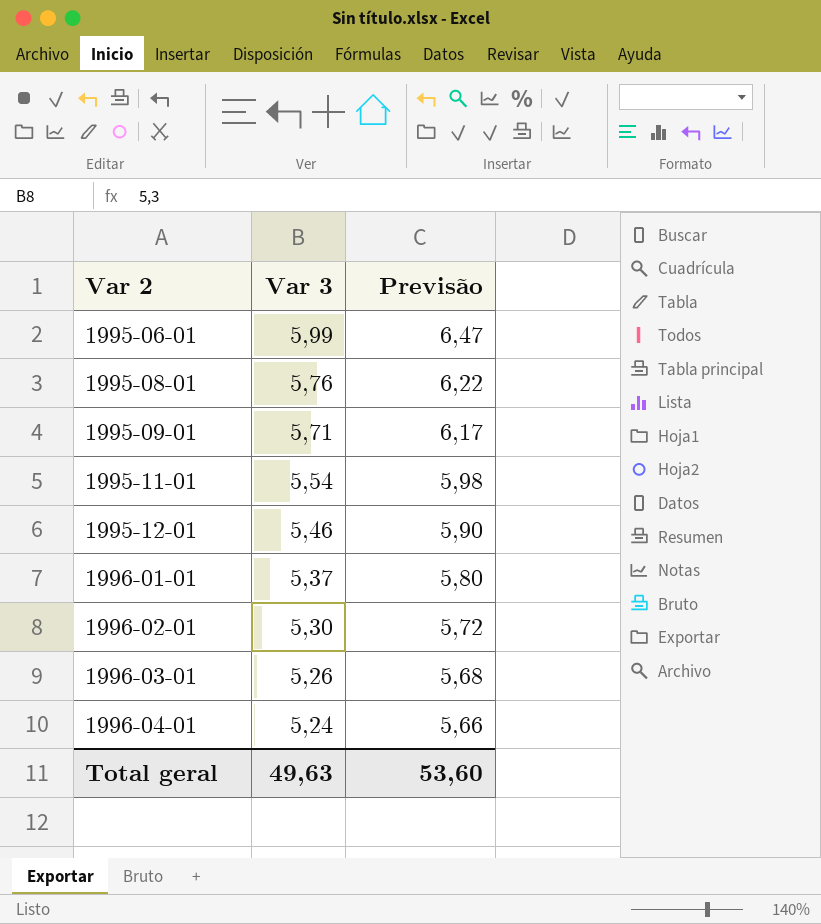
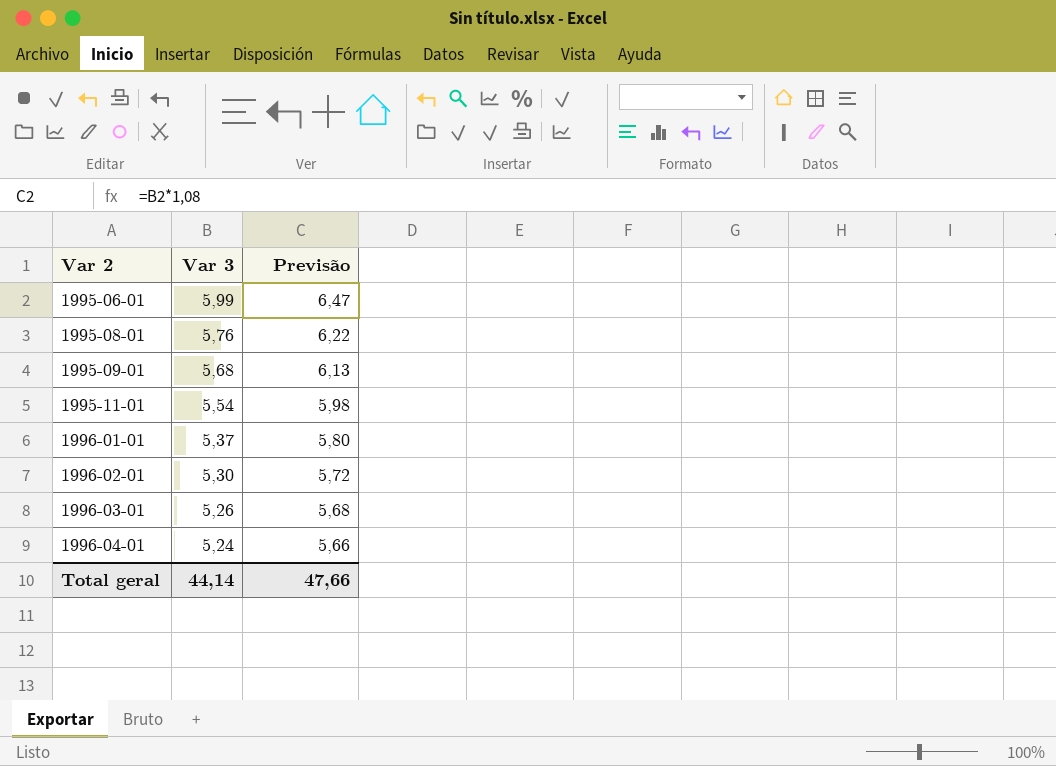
row 1995-12-01: 5,46 | 5,90 -> none
1995-09-01 | Var 3: 5,71 -> 5,68
1995-09-01 | Previsão: 6,17 -> 6,13
Total geral | Var 3: 49,63 -> 44,14
Total geral | Previsão: 53,60 -> 47,66

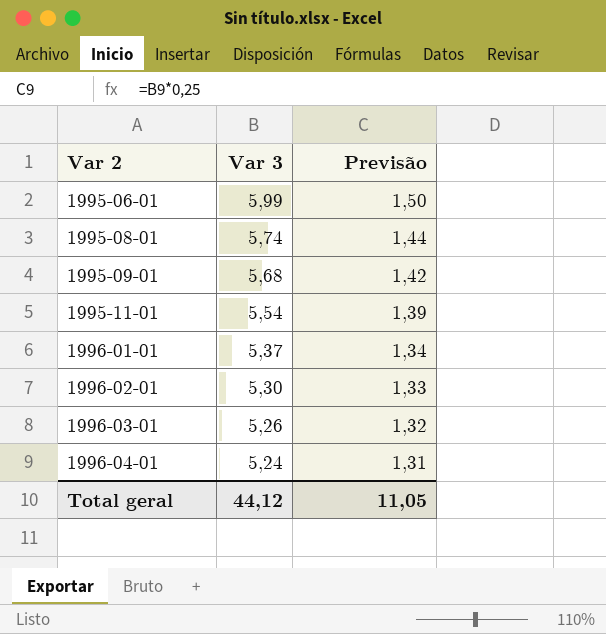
column Previsão | formula: [Var 3] * 1,08 -> [Var 3] * 0,25
1995-08-01 | Var 3: 5,76 -> 5,74
Total geral | Var 3: 44,14 -> 44,12
Total geral | Previsão: 47,66 -> 11,05

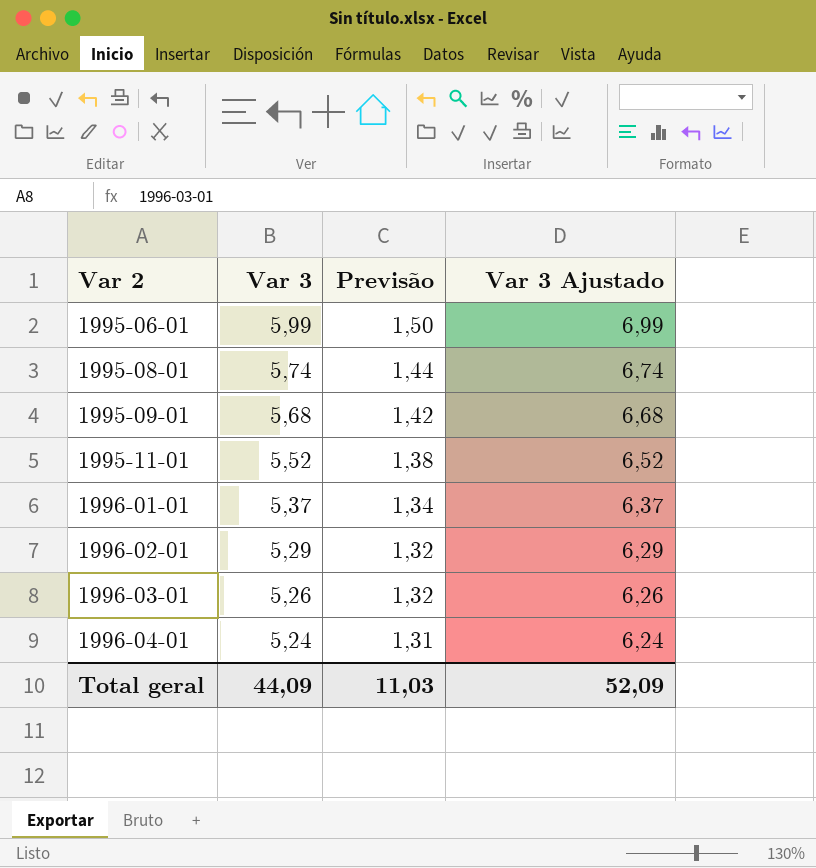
column Var 3 Ajustado | formula: none -> [Var 3] + 1
1995-11-01 | Var 3: 5,54 -> 5,52
1995-11-01 | Previsão: 1,39 -> 1,38
1996-02-01 | Var 3: 5,30 -> 5,29
1996-02-01 | Previsão: 1,33 -> 1,32
Total geral | Var 3: 44,12 -> 44,09
Total geral | Previsão: 11,05 -> 11,03

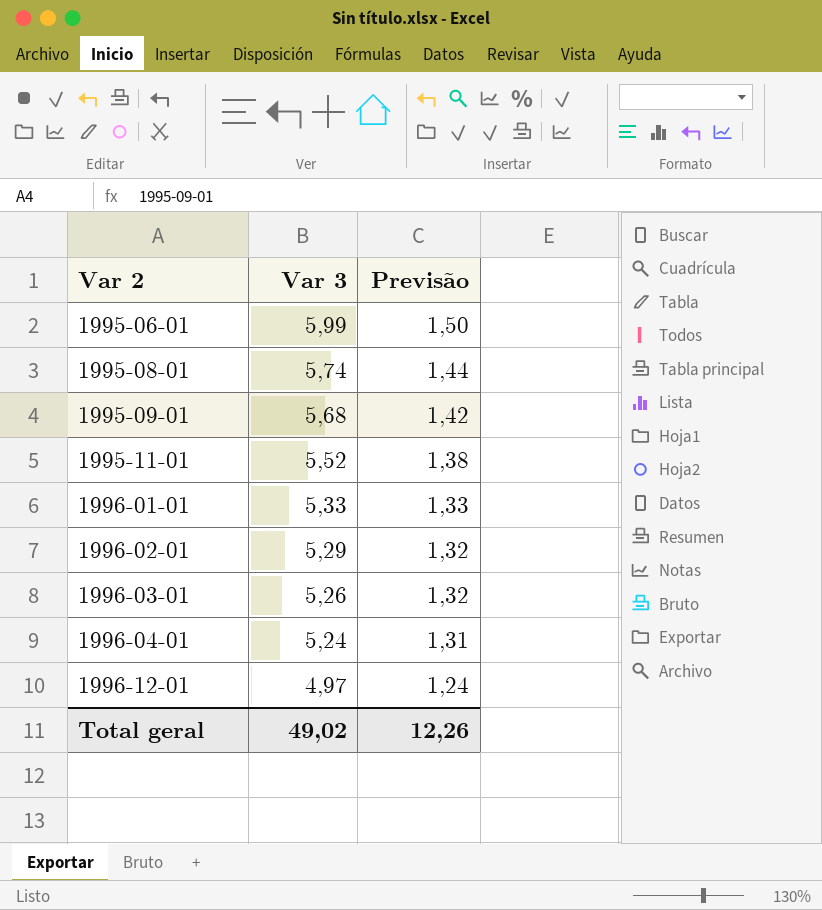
column Var 3 Ajustado | formula: [Var 3] + 1 -> none
1996-01-01 | Var 3: 5,37 -> 5,33
1996-01-01 | Previsão: 1,34 -> 1,33
row 1996-12-01: none -> 4,97 | 1,24
Total geral | Var 3: 44,09 -> 49,02
Total geral | Previsão: 11,03 -> 12,26

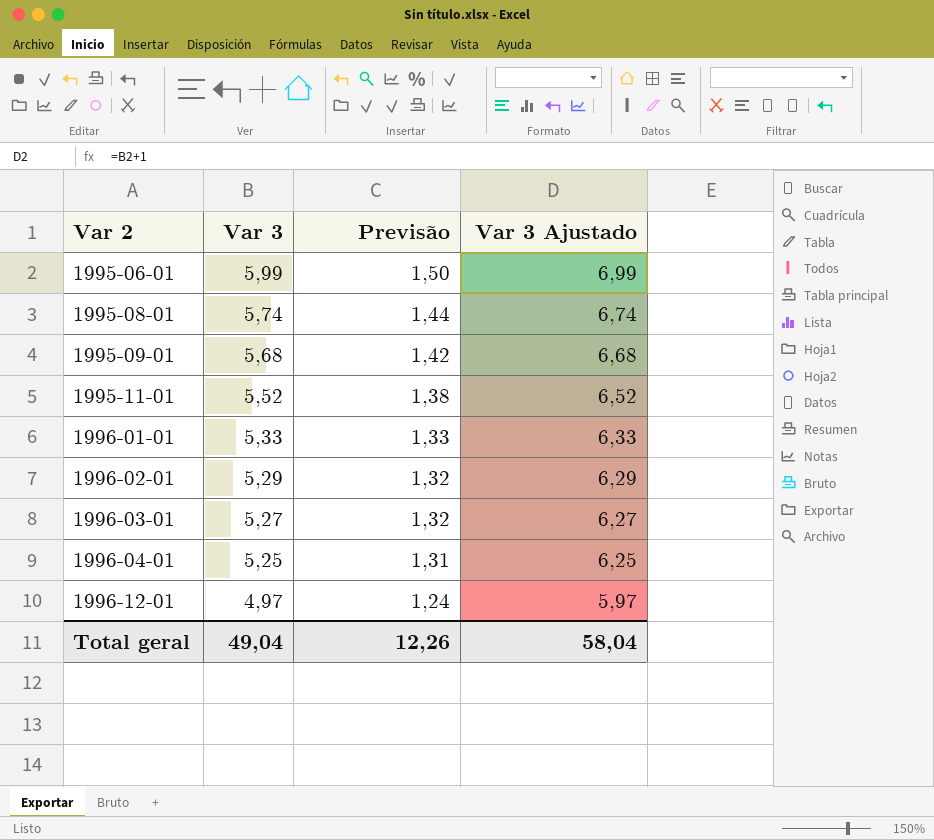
column Var 3 Ajustado | formula: none -> [Var 3] + 1
1996-03-01 | Var 3: 5,26 -> 5,27
1996-04-01 | Var 3: 5,24 -> 5,25
Total geral | Var 3: 49,02 -> 49,04

